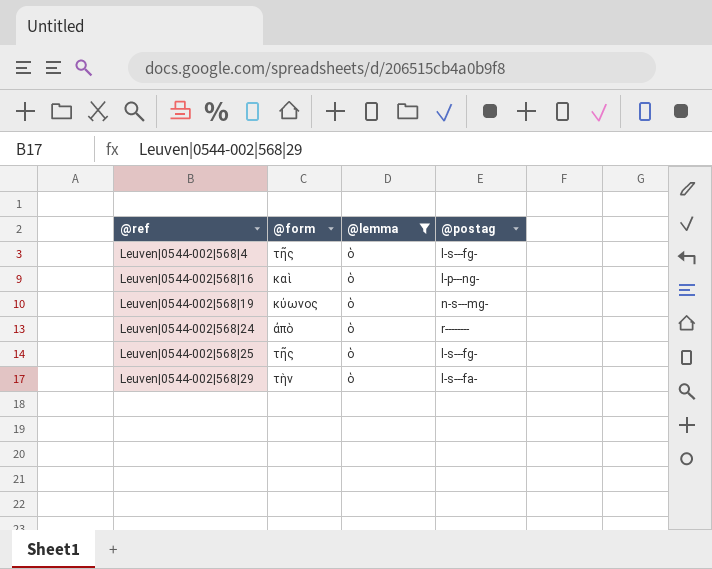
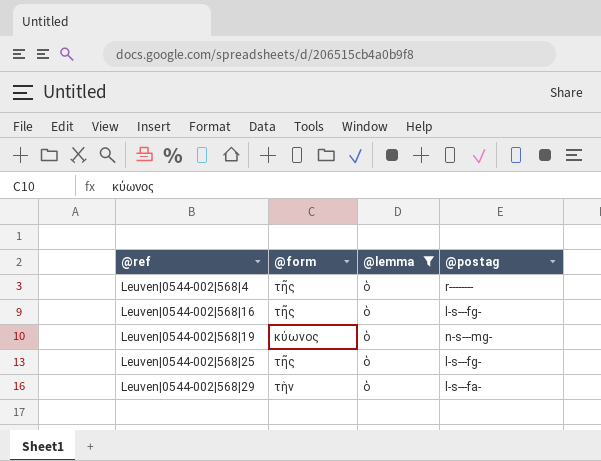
row Leuven|0544-002|568|24: ἀπὸ | ὁ | r-------- -> none
Leuven|0544-002|568|4 | @postag: l-s---fg- -> r--------
Leuven|0544-002|568|16 | @form: καὶ -> τῆς
Leuven|0544-002|568|16 | @postag: l-p---ng- -> l-s---fg-

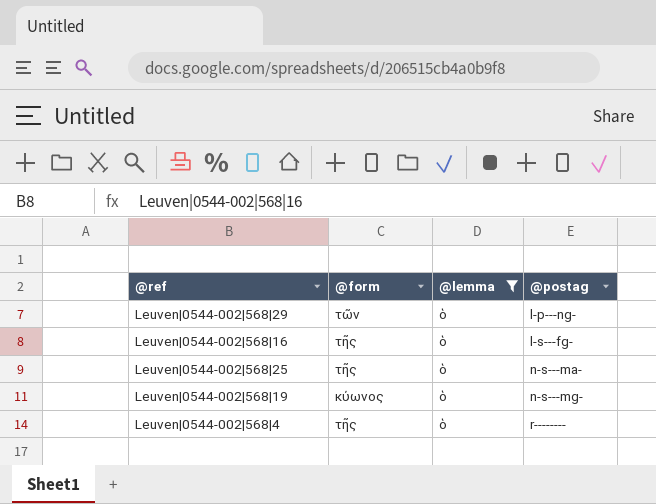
row order: @ref ascending -> @postag ascending
Leuven|0544-002|568|29 | @form: τὴν -> τῶν
Leuven|0544-002|568|29 | @postag: l-s---fa- -> l-p---ng-
Leuven|0544-002|568|25 | @postag: l-s---fg- -> n-s---ma-

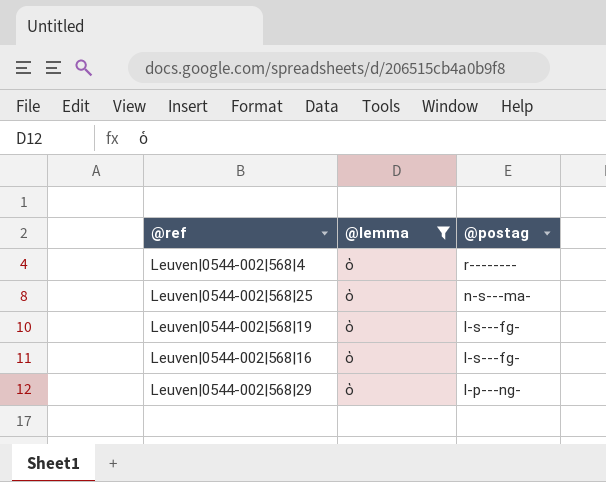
row order: @postag ascending -> @postag descending
column @form | position: 2 -> none
Leuven|0544-002|568|19 | @postag: n-s---mg- -> l-s---fg-

